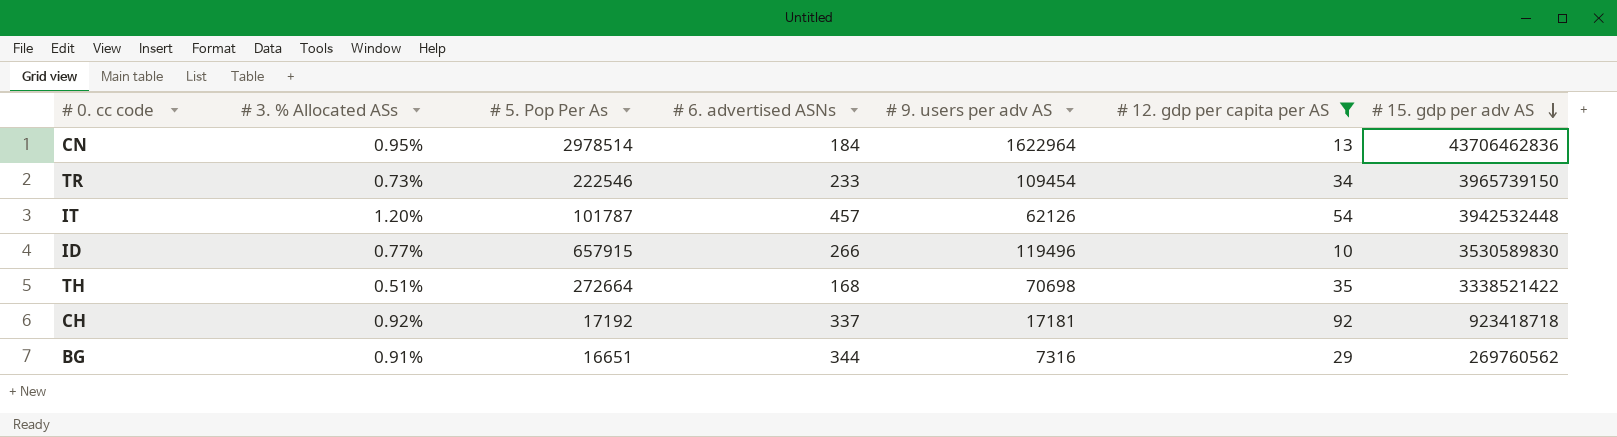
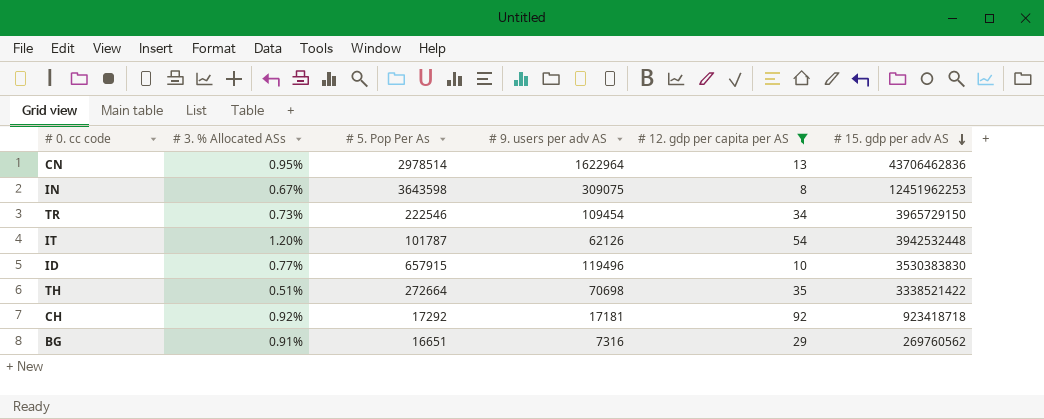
column # 6. advertised ASNs | position: 4 -> none
row IN: none -> 0.67% | 3643598 | 309075 | 8 | 12451962253
TR | # 15. gdp per adv AS: 3965739150 -> 3965729150
ID | # 15. gdp per adv AS: 3530589830 -> 3530383830
CH | # 5. Pop Per As: 17192 -> 17292

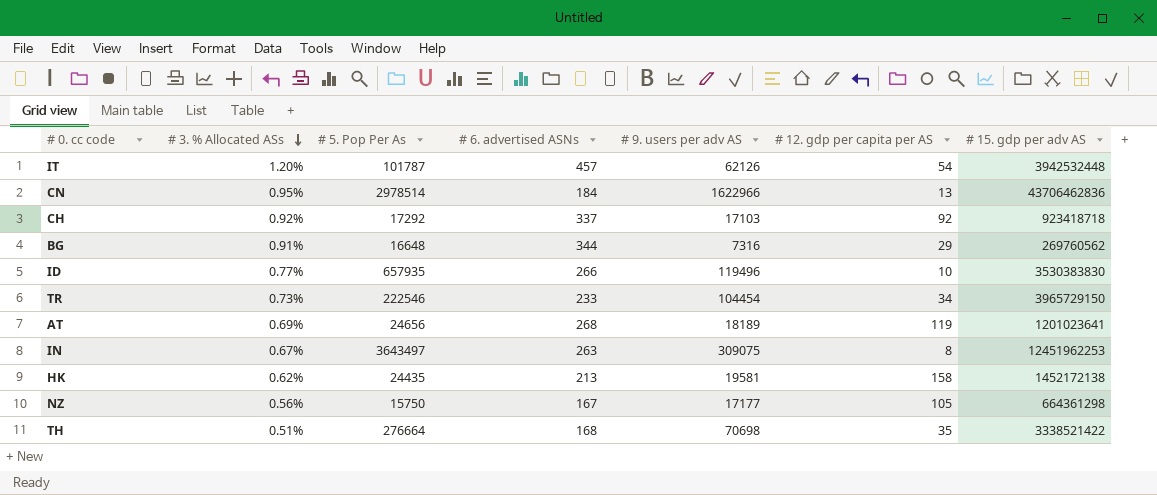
filter: # 12. gdp per capita per AS <= 92 -> none
row order: # 15. gdp per adv AS descending -> # 3. % Allocated ASs descending
column # 6. advertised ASNs | position: none -> 4
CN | # 9. users per adv AS: 1622964 -> 1622966
CH | # 9. users per adv AS: 17181 -> 17103
BG | # 5. Pop Per As: 16651 -> 16648
ID | # 5. Pop Per As: 657915 -> 657935
TR | # 9. users per adv AS: 109454 -> 104454
IN | # 5. Pop Per As: 3643598 -> 3643497
TH | # 5. Pop Per As: 272664 -> 276664

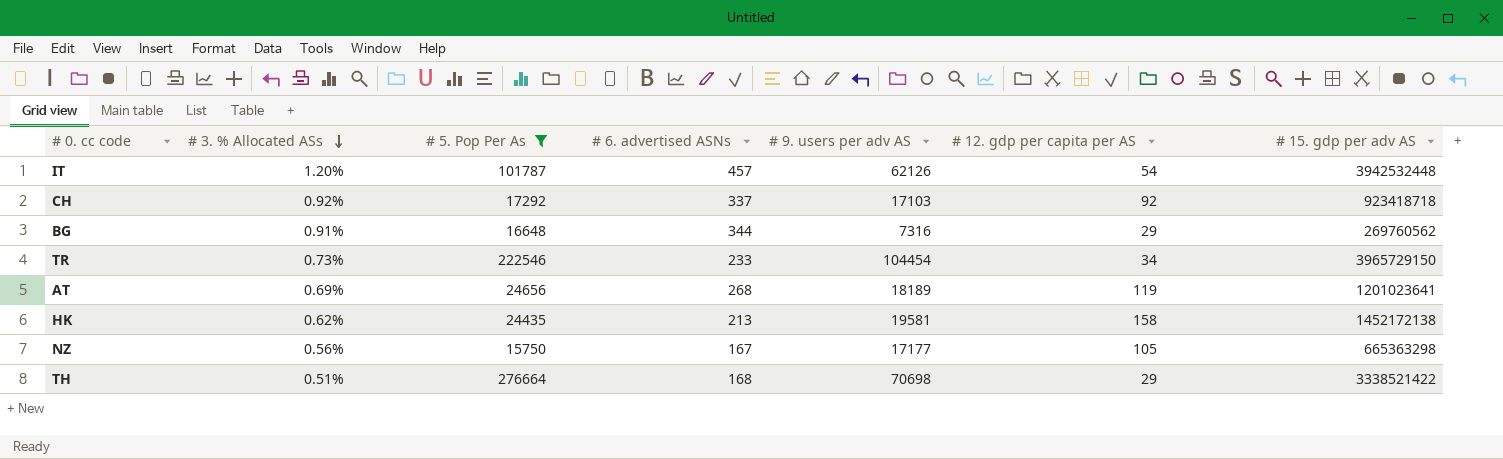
filter: none -> # 5. Pop Per As <= 276664
NZ | # 15. gdp per adv AS: 664361298 -> 665363298
TH | # 12. gdp per capita per AS: 35 -> 29

